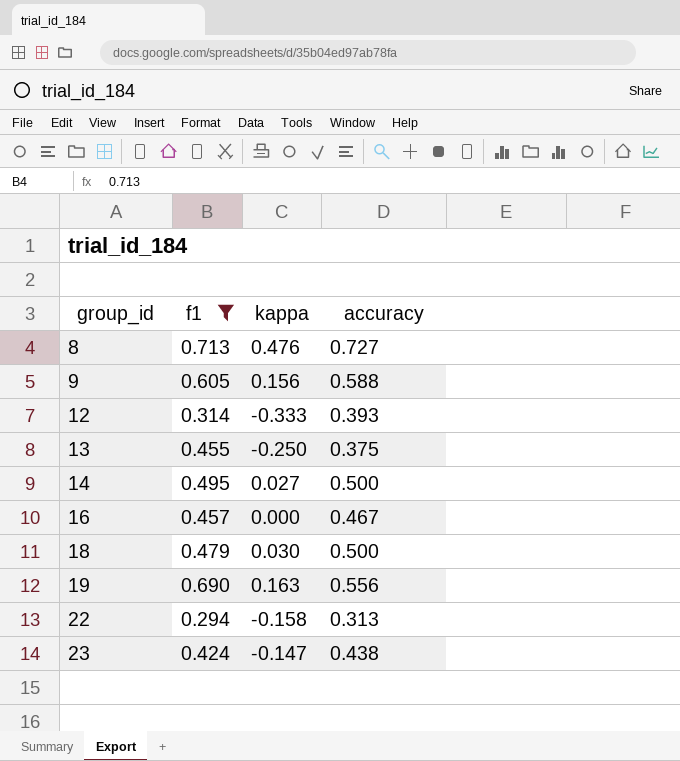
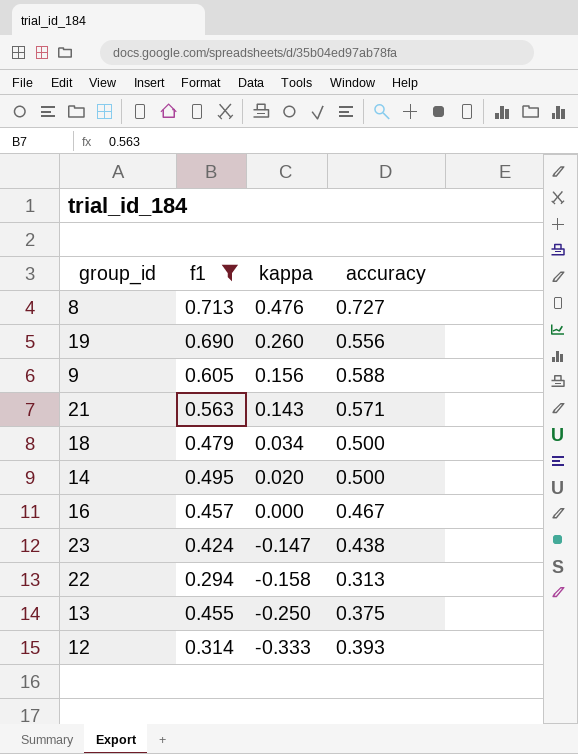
row order: group_id ascending -> kappa descending
19 | kappa: 0.163 -> 0.260
row 21: none -> 0.563 | 0.143 | 0.571
18 | kappa: 0.030 -> 0.034
14 | kappa: 0.027 -> 0.020

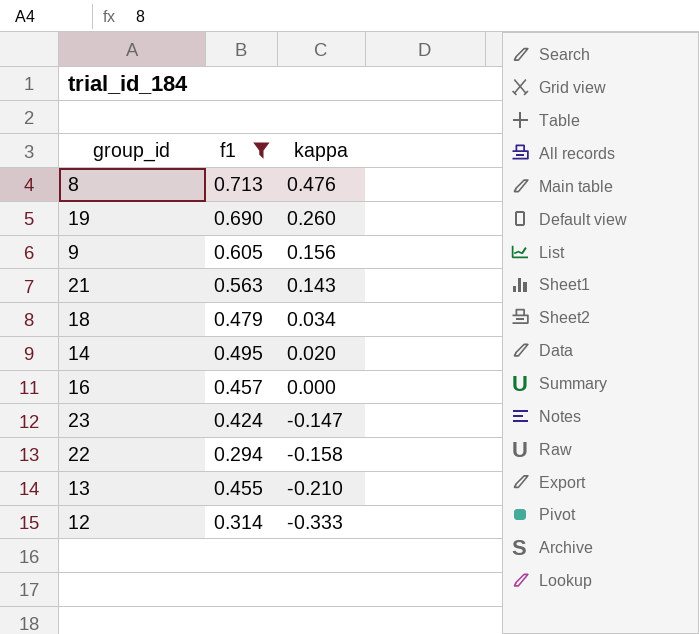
column accuracy | position: 4 -> none
13 | kappa: -0.250 -> -0.210

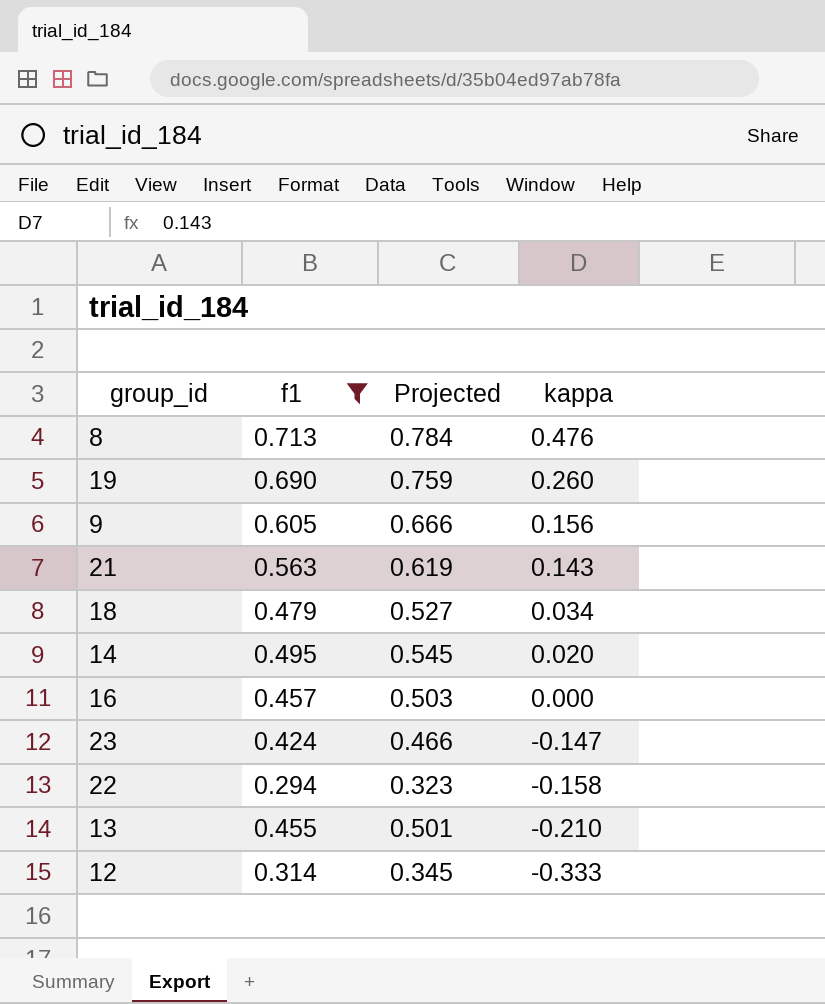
column Projected | formula: none -> [f1] * 1.1

